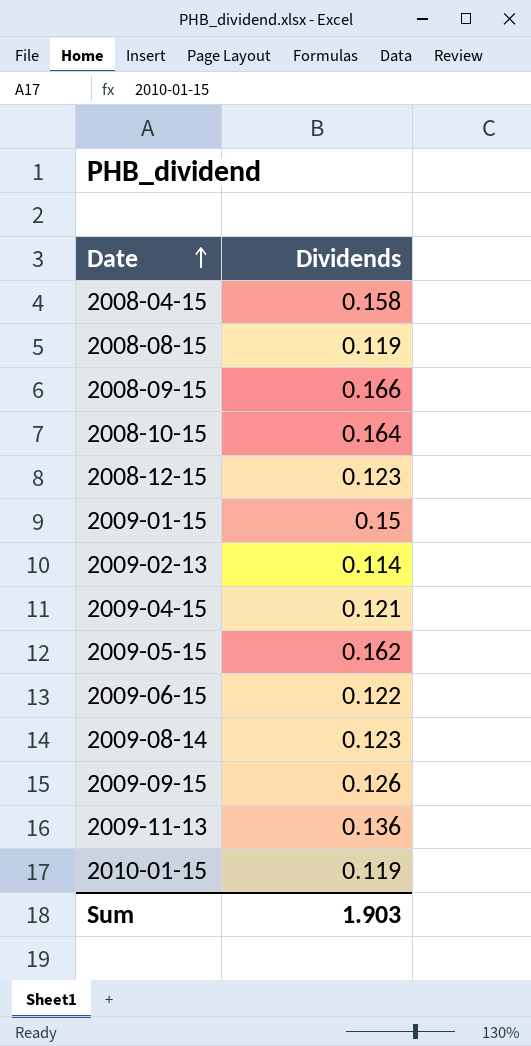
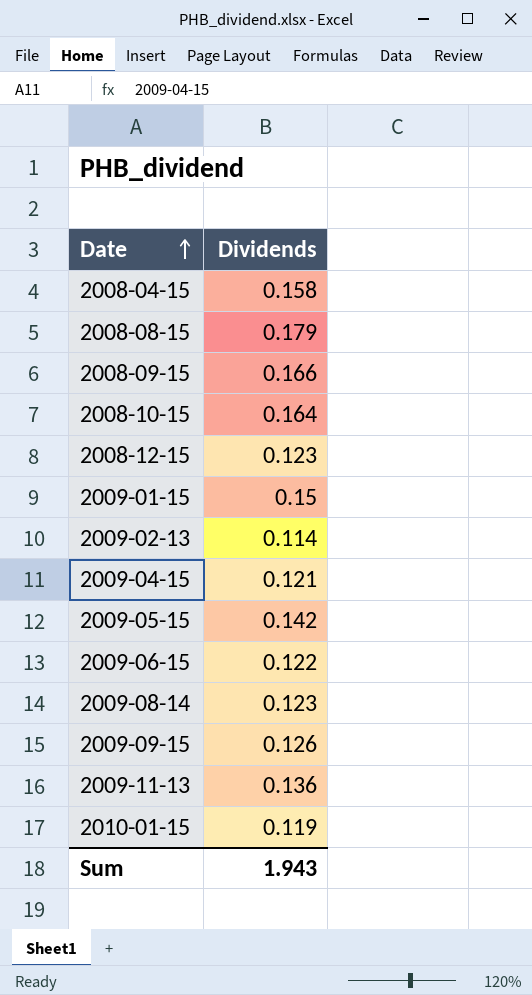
2008-08-15 | Dividends: 0.119 -> 0.179
2009-05-15 | Dividends: 0.162 -> 0.142
Sum | Dividends: 1.903 -> 1.943

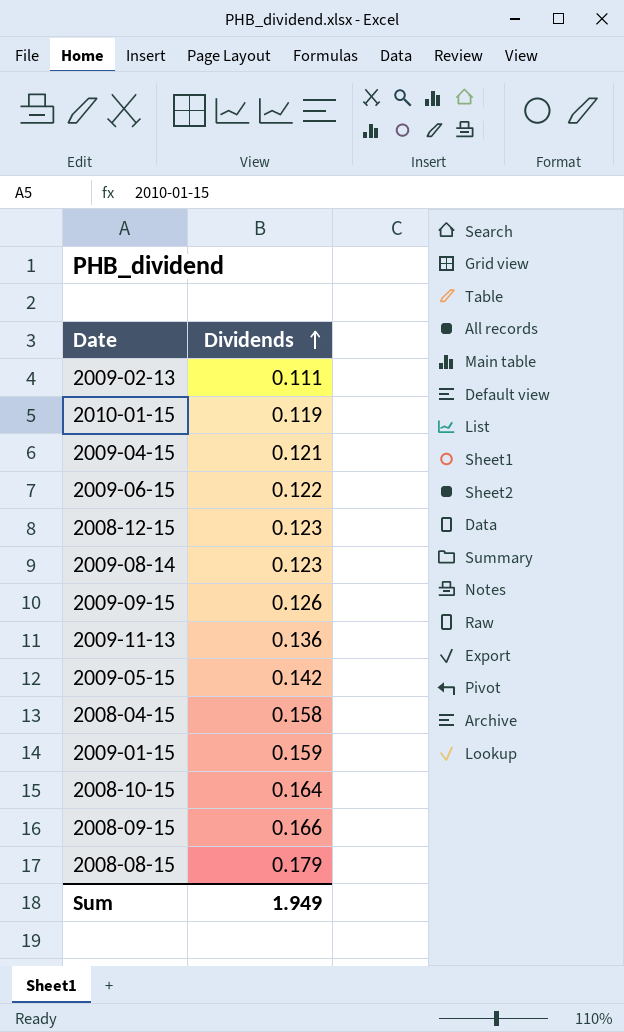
row order: Date ascending -> Dividends ascending
2009-02-13 | Dividends: 0.114 -> 0.111
2009-01-15 | Dividends: 0.15 -> 0.159
Sum | Dividends: 1.943 -> 1.949

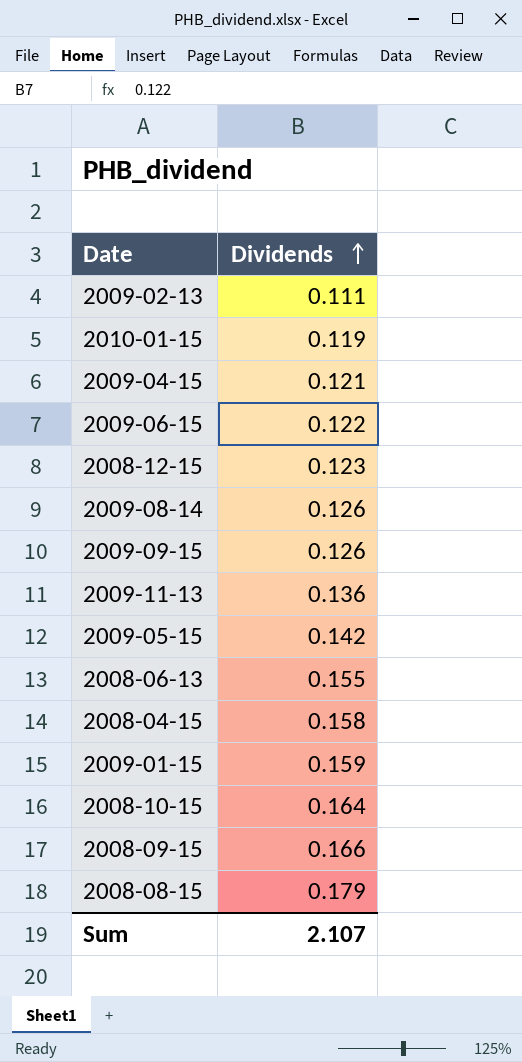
2009-08-14 | Dividends: 0.123 -> 0.126
row 2008-06-13: none -> 0.155
Sum | Dividends: 1.949 -> 2.107

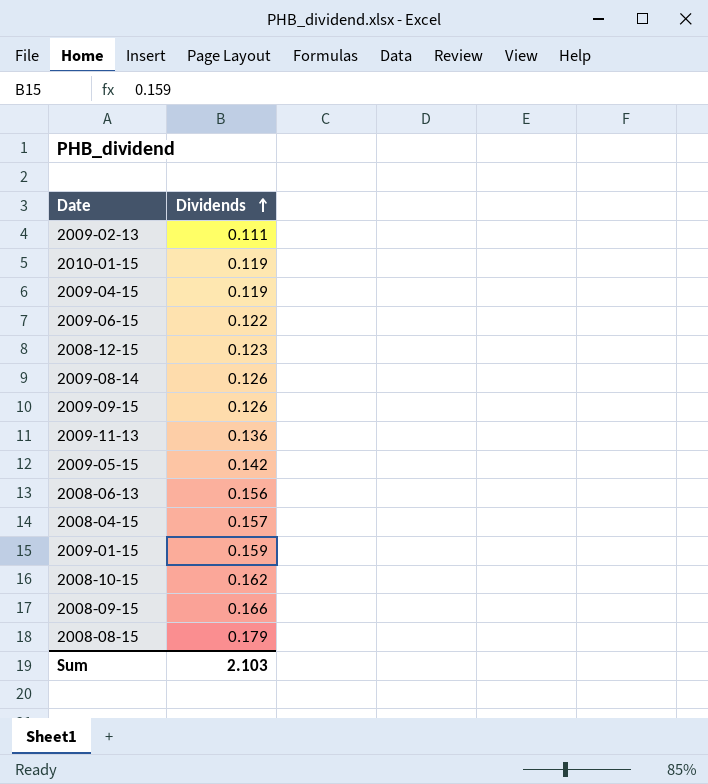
2009-04-15 | Dividends: 0.121 -> 0.119
2008-06-13 | Dividends: 0.155 -> 0.156
2008-04-15 | Dividends: 0.158 -> 0.157
2008-10-15 | Dividends: 0.164 -> 0.162
Sum | Dividends: 2.107 -> 2.103

